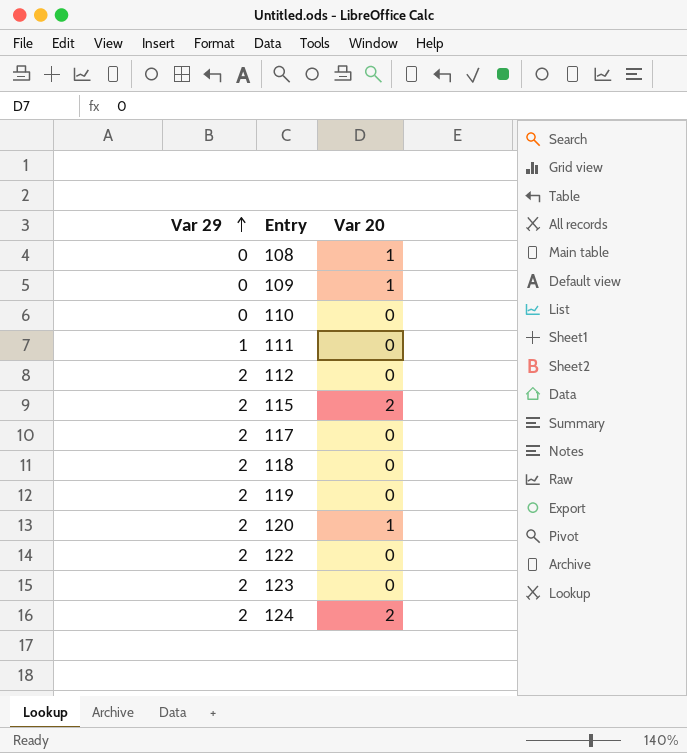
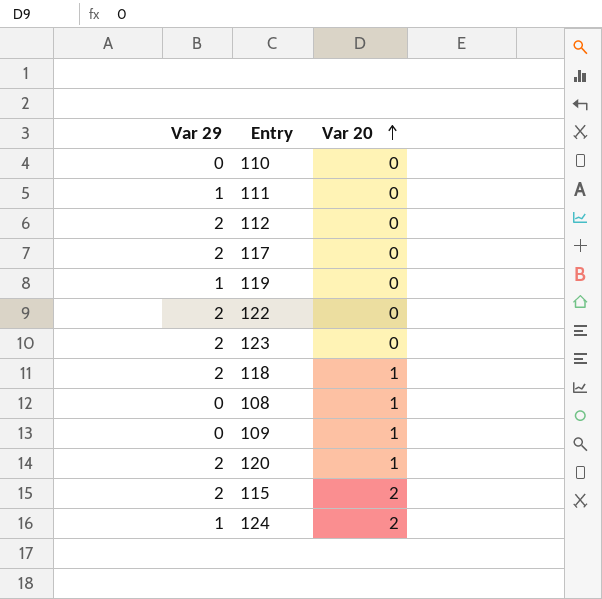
row order: Var 29 ascending -> Var 20 ascending
119 | Var 29: 2 -> 1
118 | Var 20: 0 -> 1
124 | Var 29: 2 -> 1

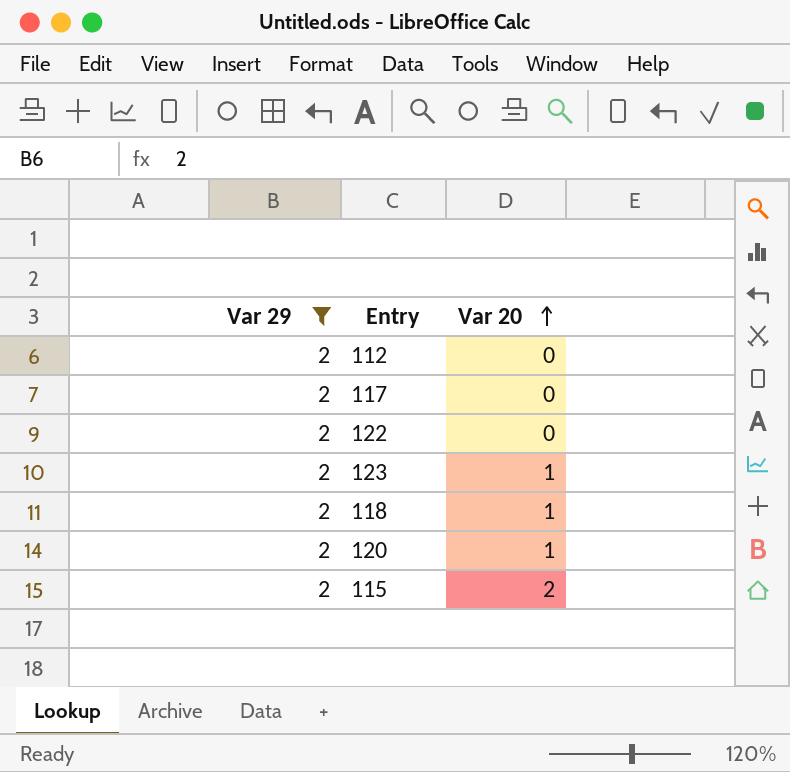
filter: none -> Var 29 = 2
123 | Var 20: 0 -> 1

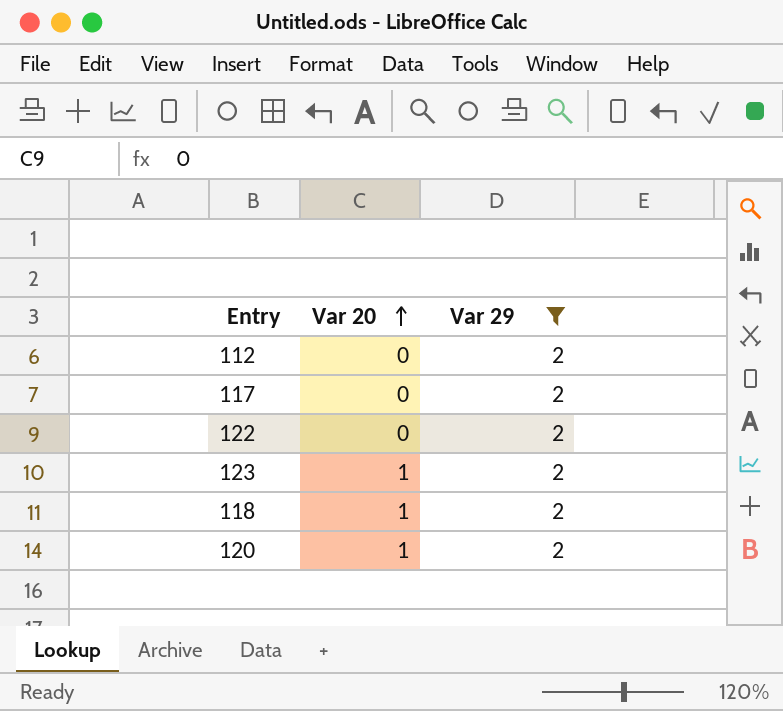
column Var 29 | position: 1 -> 3
row 115: 2 | 2 -> none

